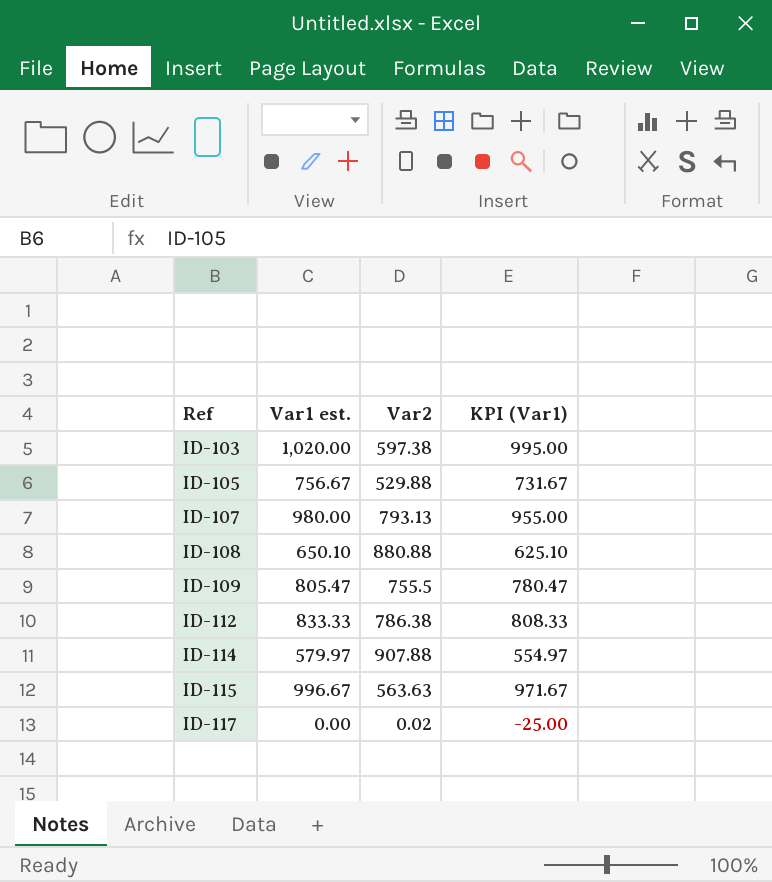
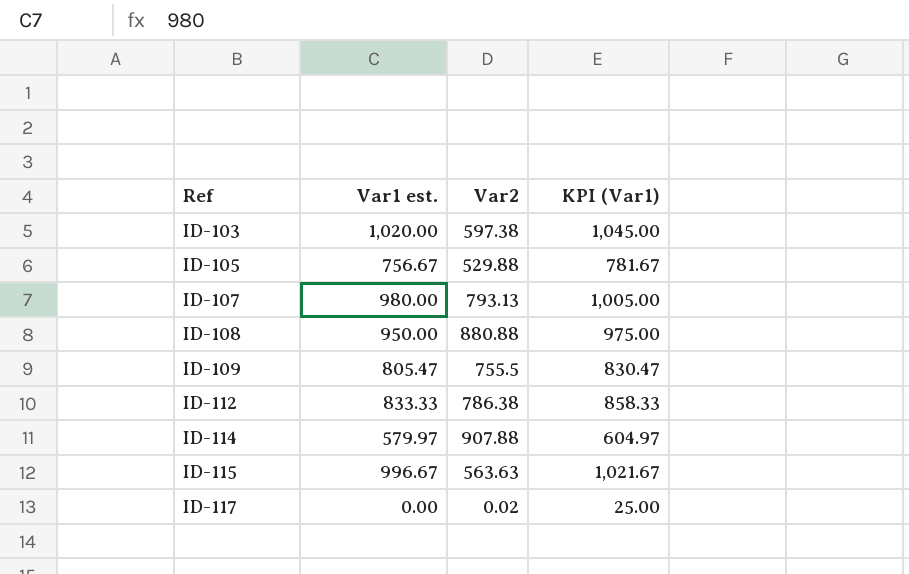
column KPI (Var1) | formula: [Var1 est.] - 25 -> [Var1 est.] + 25
ID-108 | Var1 est.: 650.10 -> 950.00

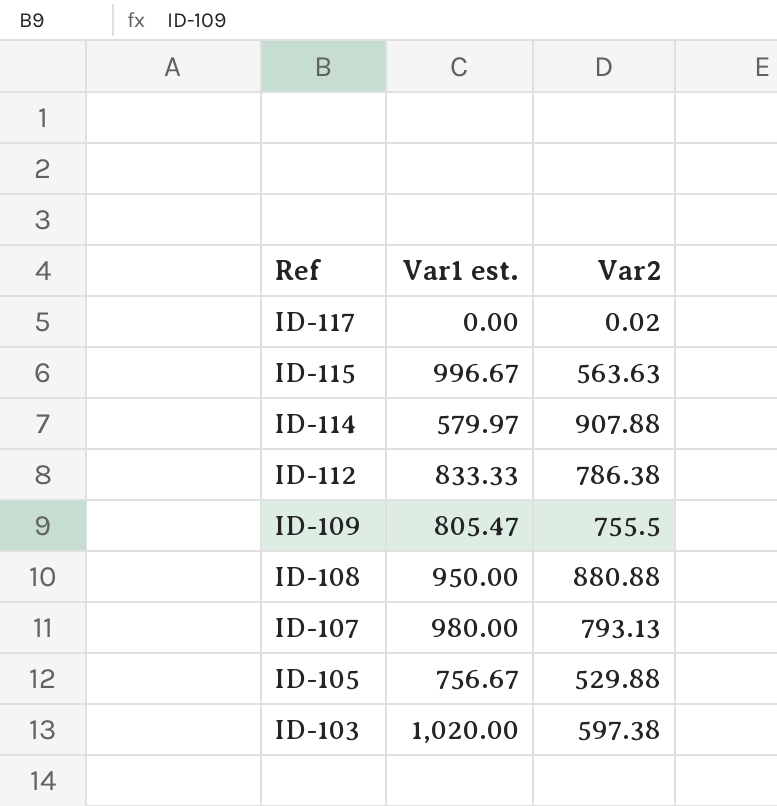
row order: Ref ascending -> Ref descending
column KPI (Var1) | formula: [Var1 est.] + 25 -> none

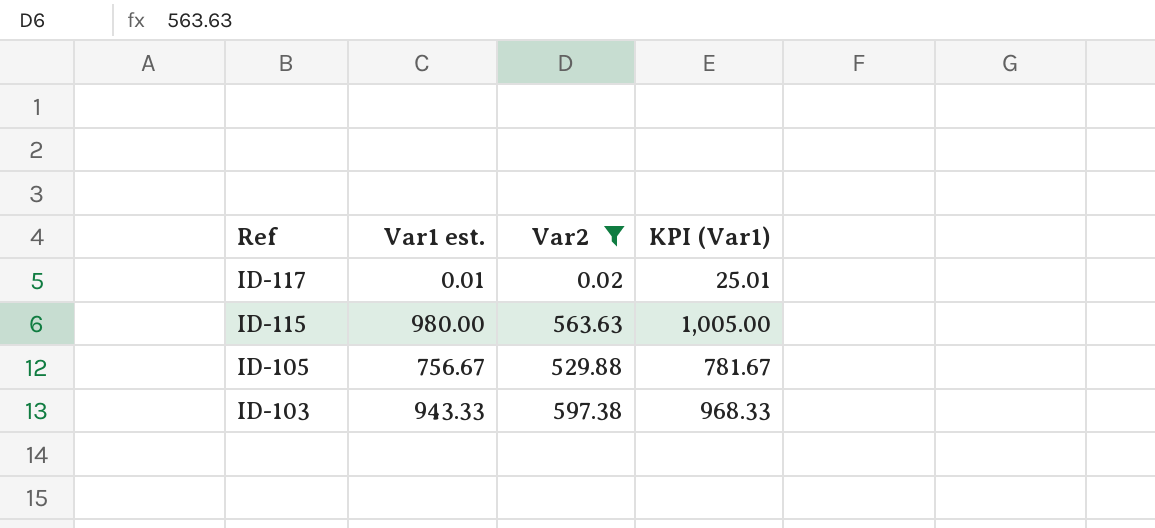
filter: none -> Var2 <= 597.38
column KPI (Var1) | formula: none -> [Var1 est.] + 25
ID-117 | Var1 est.: 0.00 -> 0.01
ID-115 | Var1 est.: 996.67 -> 980.00
ID-103 | Var1 est.: 1,020.00 -> 943.33

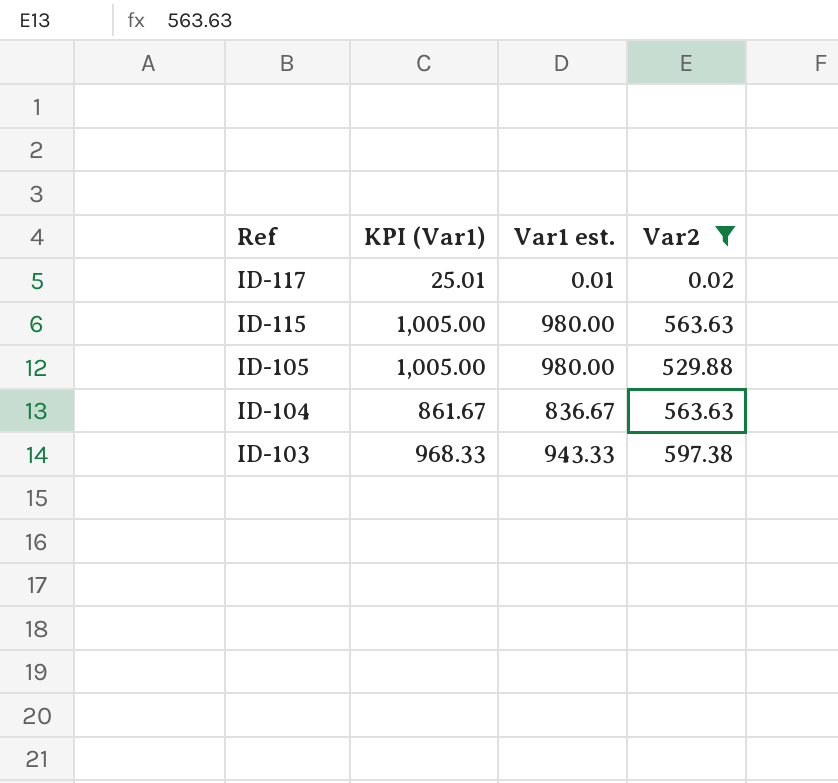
column KPI (Var1) | position: 4 -> 2
ID-105 | KPI (Var1): 781.67 -> 1,005.00
ID-105 | Var1 est.: 756.67 -> 980.00
row ID-104: none -> 861.67 | 836.67 | 563.63

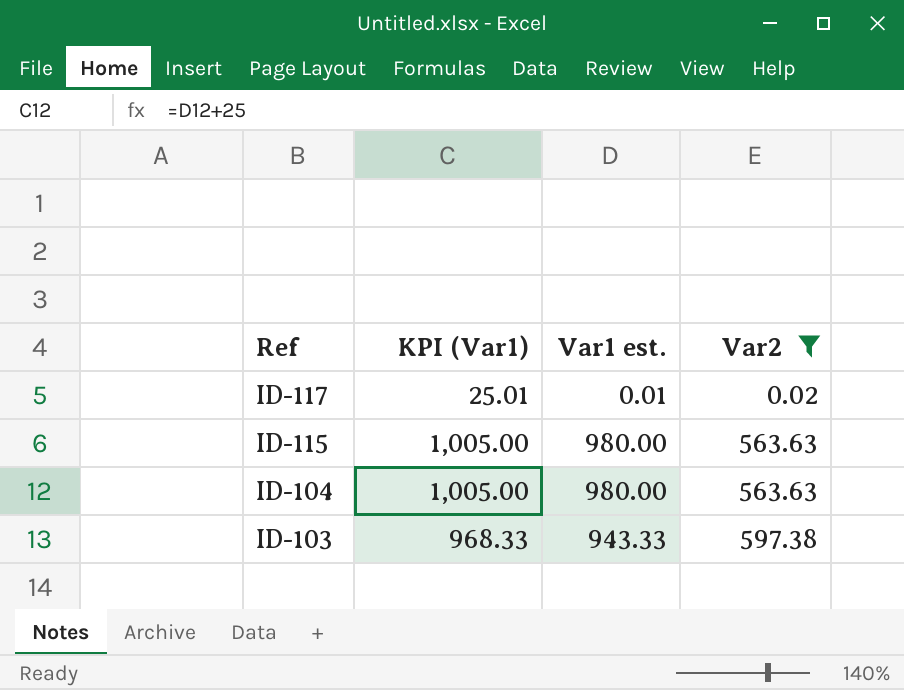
row ID-105: 1,005.00 | 980.00 | 529.88 -> none
ID-104 | KPI (Var1): 861.67 -> 1,005.00
ID-104 | Var1 est.: 836.67 -> 980.00

